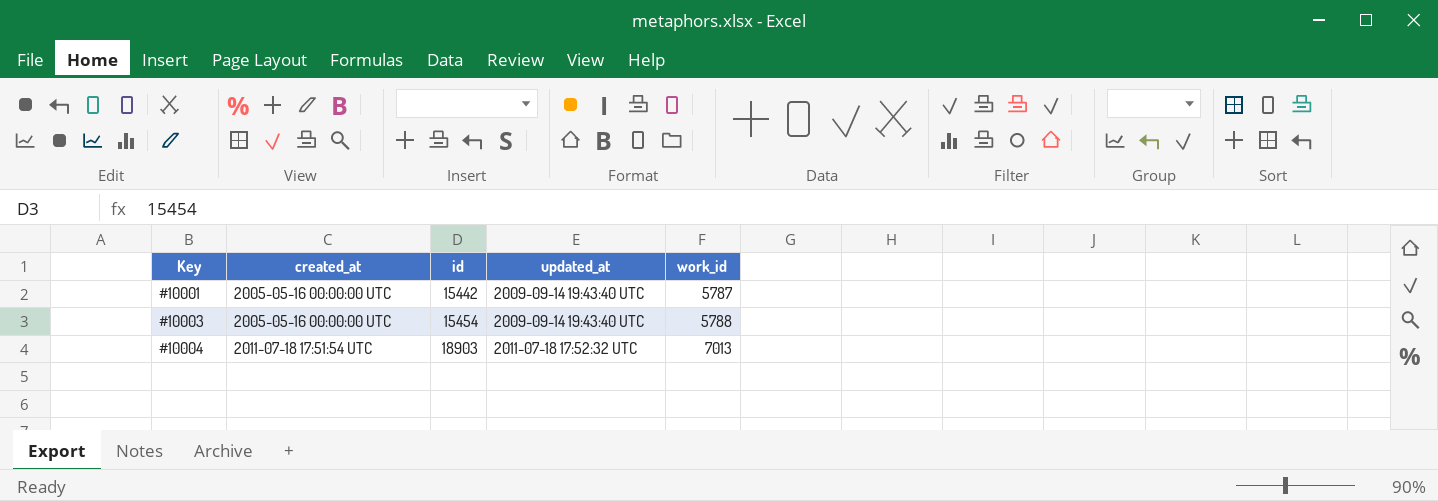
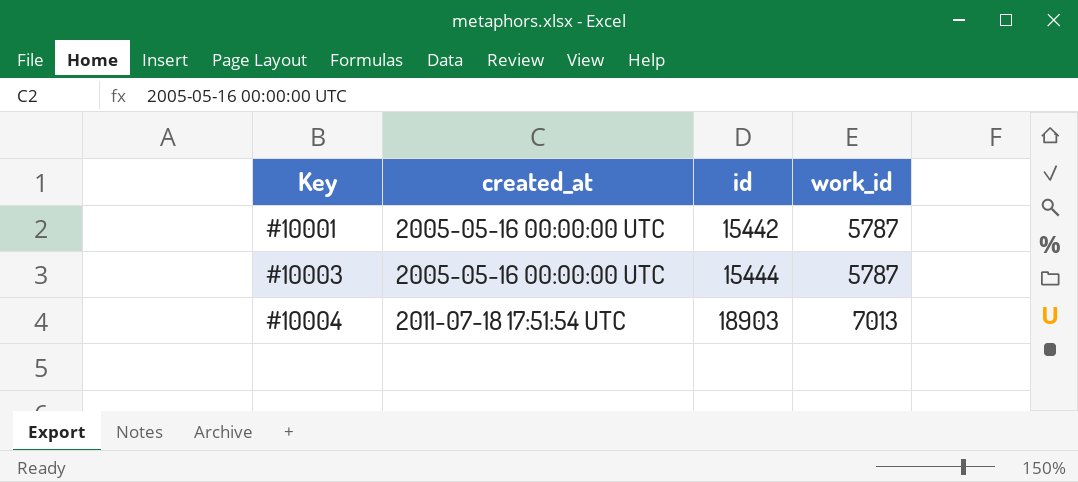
column updated_at | position: 4 -> none
#10003 | id: 15454 -> 15444
#10003 | work_id: 5788 -> 5787

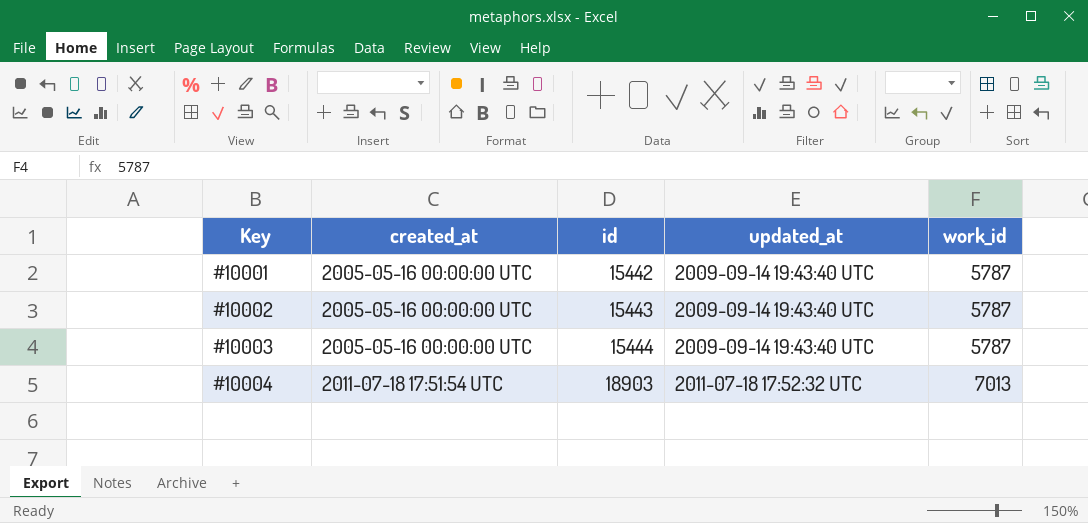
column updated_at | position: none -> 4
row #10002: none -> 2005-05-16 00:00:00 UTC | 15443 | 2009-09-14 19:43:40 UTC | 5787

